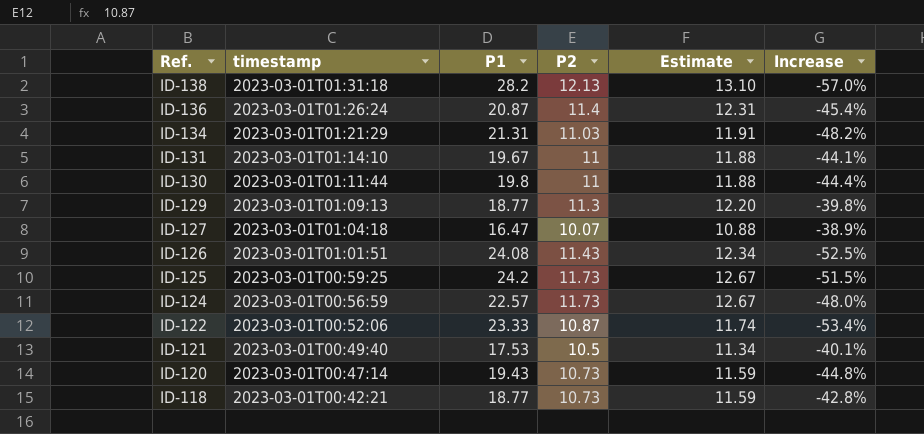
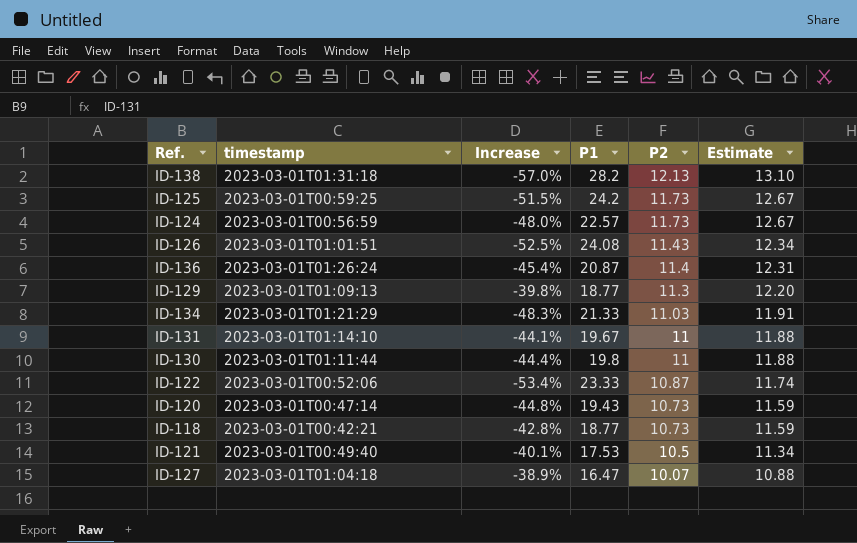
row order: Ref. descending -> P2 descending
column Increase | position: 6 -> 3
ID-134 | Increase: -48.2% -> -48.3%
ID-134 | P1: 21.31 -> 21.33

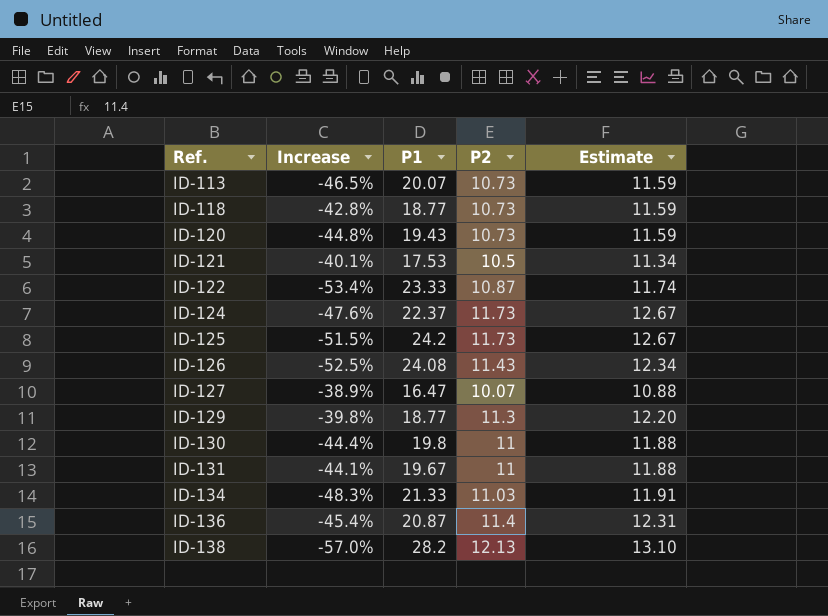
row order: P2 descending -> Ref. ascending
column timestamp | position: 2 -> none
row ID-113: none -> -46.5% | 20.07 | 10.73 | 11.59
ID-124 | Increase: -48.0% -> -47.6%
ID-124 | P1: 22.57 -> 22.37

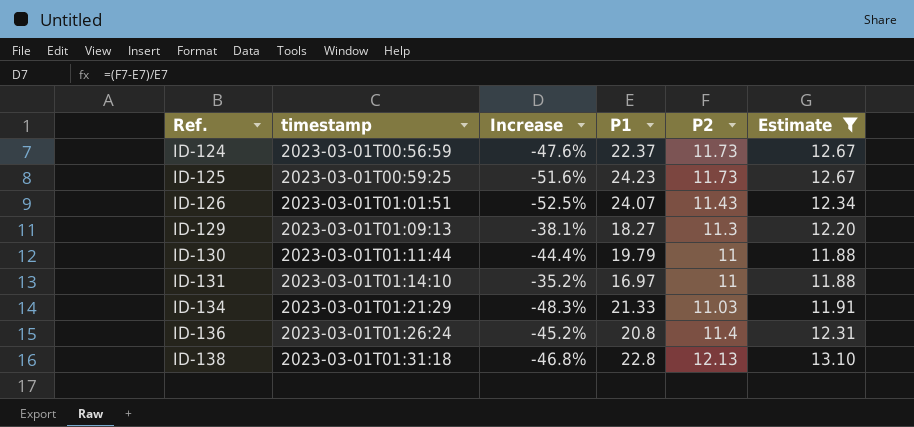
filter: none -> Estimate >= 11.88
column timestamp | position: none -> 2
ID-125 | Increase: -51.5% -> -51.6%
ID-125 | P1: 24.2 -> 24.23
ID-126 | P1: 24.08 -> 24.07
ID-129 | Increase: -39.8% -> -38.1%
ID-129 | P1: 18.77 -> 18.27
ID-130 | P1: 19.8 -> 19.79
ID-131 | Increase: -44.1% -> -35.2%
ID-131 | P1: 19.67 -> 16.97
ID-136 | Increase: -45.4% -> -45.2%
ID-136 | P1: 20.87 -> 20.8
ID-138 | Increase: -57.0% -> -46.8%
ID-138 | P1: 28.2 -> 22.8

